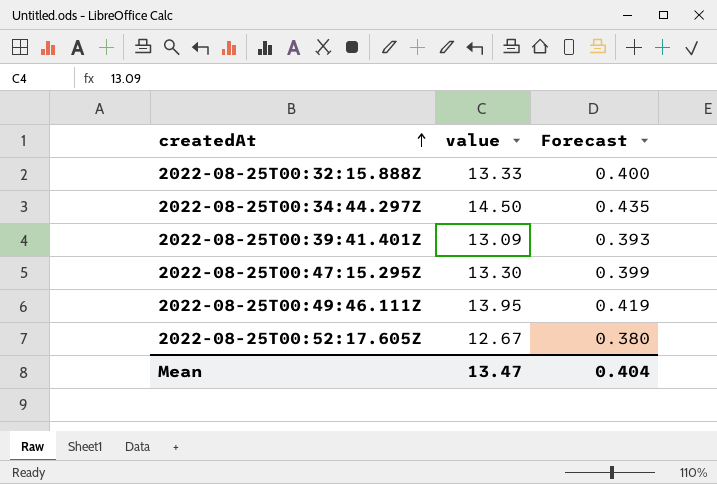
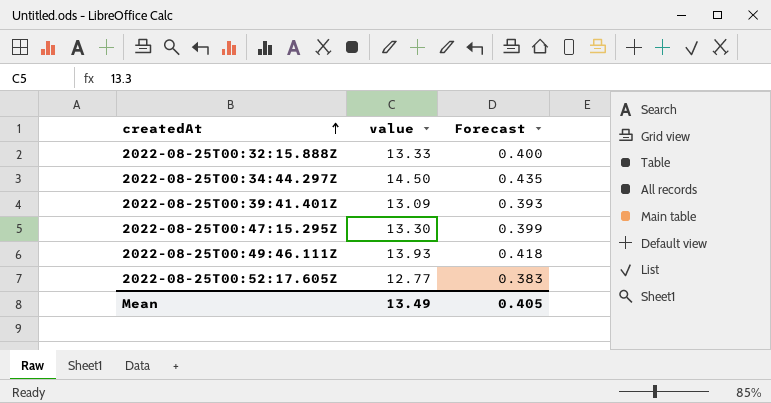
2022-08-25T00:49:46.111Z | value: 13.95 -> 13.93
2022-08-25T00:49:46.111Z | Forecast: 0.419 -> 0.418
2022-08-25T00:52:17.605Z | value: 12.67 -> 12.77
2022-08-25T00:52:17.605Z | Forecast: 0.380 -> 0.383
Mean | value: 13.47 -> 13.49
Mean | Forecast: 0.404 -> 0.405

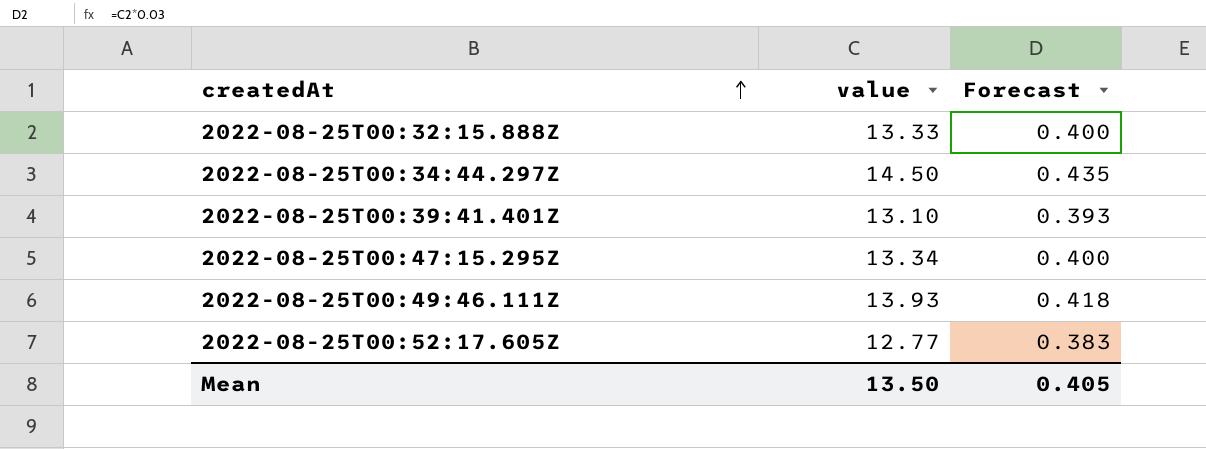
2022-08-25T00:39:41.401Z | value: 13.09 -> 13.10
2022-08-25T00:47:15.295Z | value: 13.30 -> 13.34
2022-08-25T00:47:15.295Z | Forecast: 0.399 -> 0.400
Mean | value: 13.49 -> 13.50

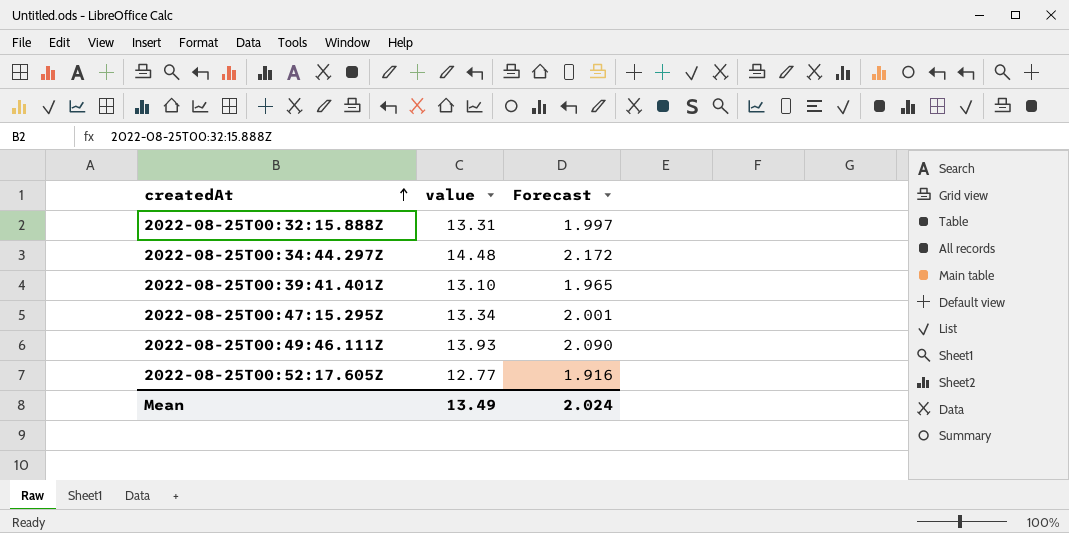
column Forecast | formula: [value] * 0.03 -> [value] * 0.15
2022-08-25T00:32:15.888Z | value: 13.33 -> 13.31
2022-08-25T00:34:44.297Z | value: 14.50 -> 14.48
Mean | value: 13.50 -> 13.49
Mean | Forecast: 0.405 -> 2.024

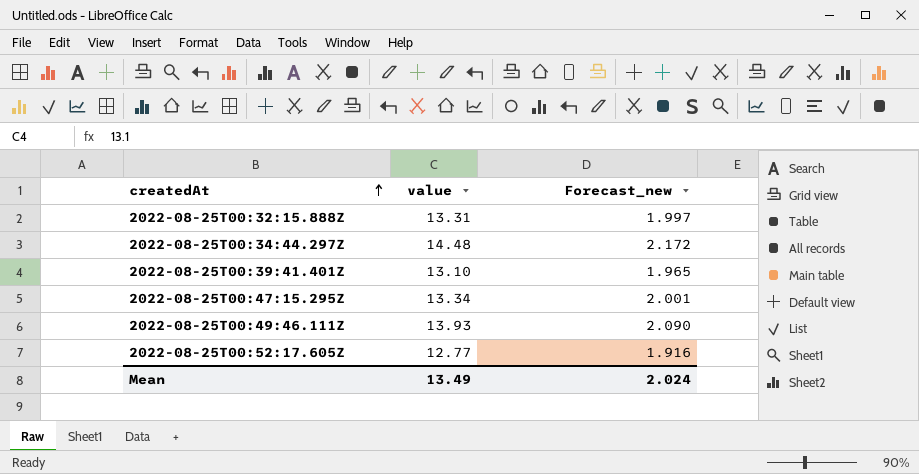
column name: Forecast -> Forecast_new

